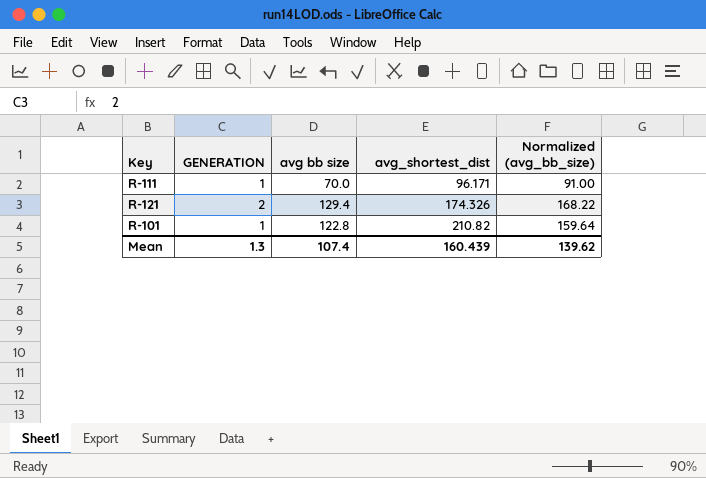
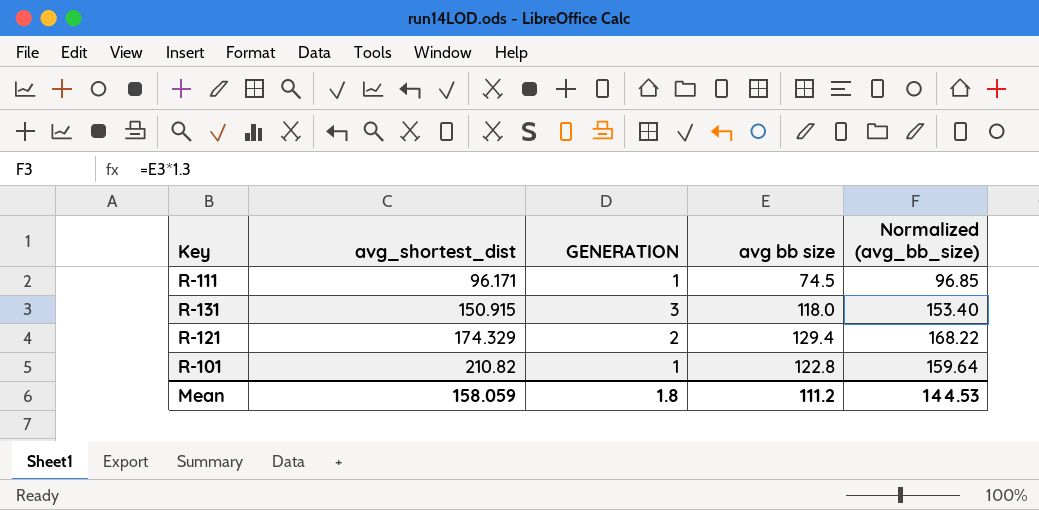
column avg_shortest_dist | position: 4 -> 2
R-111 | avg bb size: 70.0 -> 74.5
R-111 | Normalized (avg_bb_size): 91.00 -> 96.85
row R-131: none -> 150.915 | 3 | 118.0 | 153.40
R-121 | avg_shortest_dist: 174.326 -> 174.329
Mean | avg_shortest_dist: 160.439 -> 158.059
Mean | GENERATION: 1.3 -> 1.8
Mean | avg bb size: 107.4 -> 111.2
Mean | Normalized (avg_bb_size): 139.62 -> 144.53

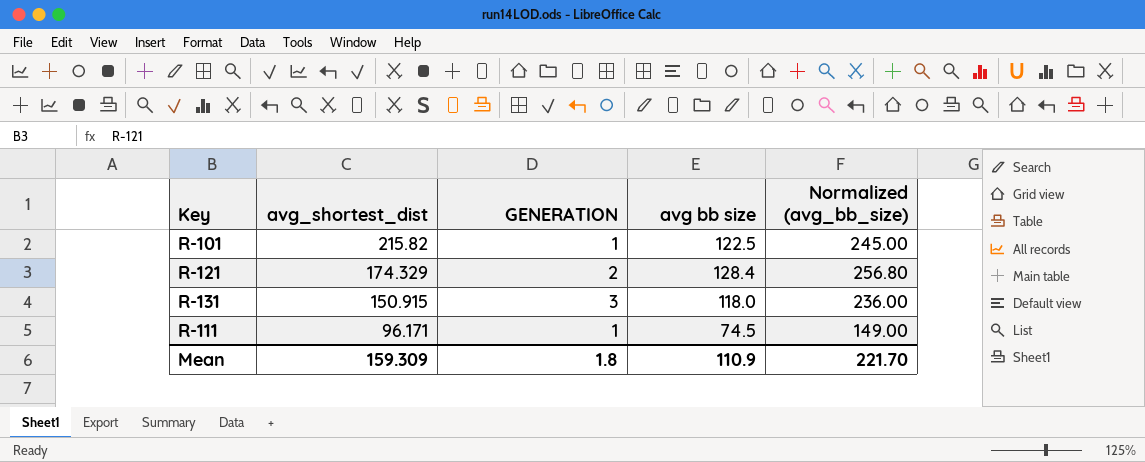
row order: avg_shortest_dist ascending -> avg_shortest_dist descending
column Normalized (avg_bb_size) | formula: [avg bb size] * 1.3 -> [avg bb size] * 2
R-101 | avg_shortest_dist: 210.82 -> 215.82
R-101 | avg bb size: 122.8 -> 122.5
R-121 | avg bb size: 129.4 -> 128.4
Mean | avg_shortest_dist: 158.059 -> 159.309
Mean | avg bb size: 111.2 -> 110.9
Mean | Normalized (avg_bb_size): 144.53 -> 221.70

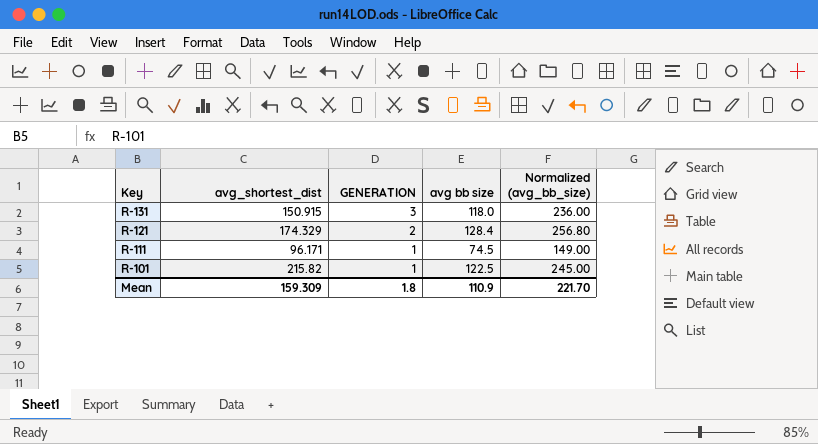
row order: avg_shortest_dist descending -> Key descending

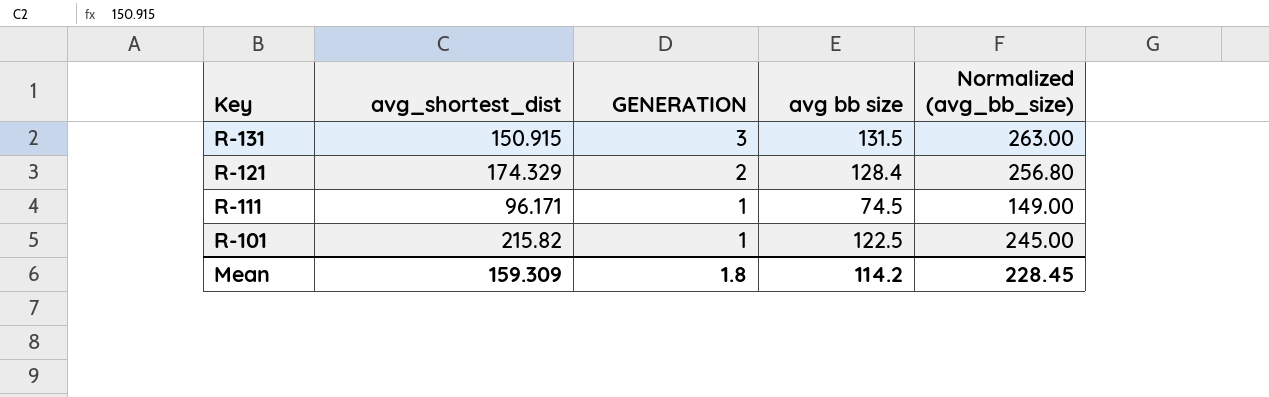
R-131 | avg bb size: 118.0 -> 131.5
R-131 | Normalized (avg_bb_size): 236.00 -> 263.00
Mean | avg bb size: 110.9 -> 114.2
Mean | Normalized (avg_bb_size): 221.70 -> 228.45

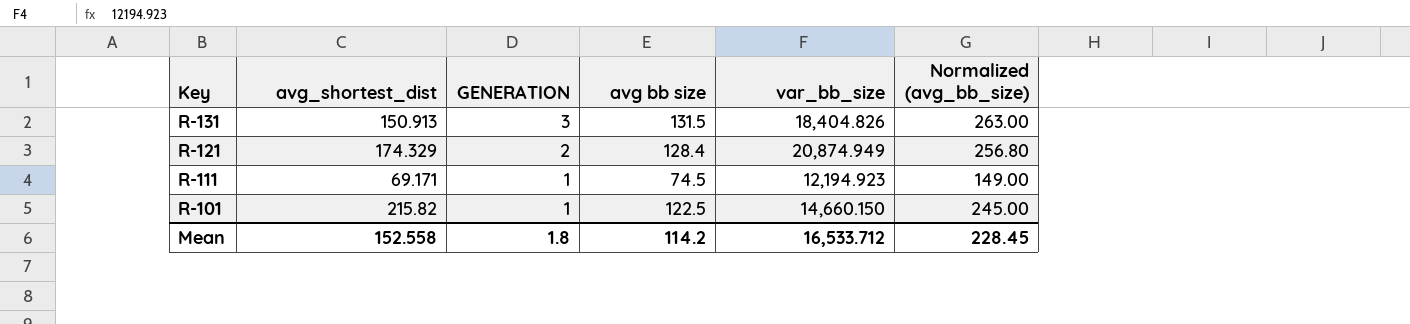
column var_bb_size | position: none -> 5
R-131 | avg_shortest_dist: 150.915 -> 150.913
R-111 | avg_shortest_dist: 96.171 -> 69.171
Mean | avg_shortest_dist: 159.309 -> 152.558

